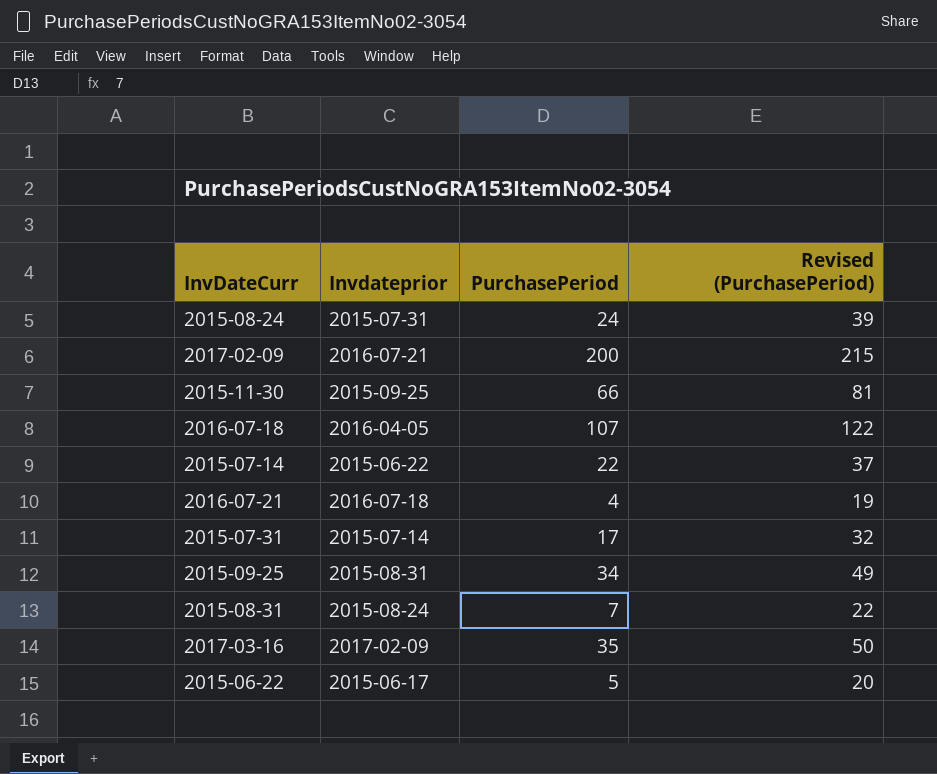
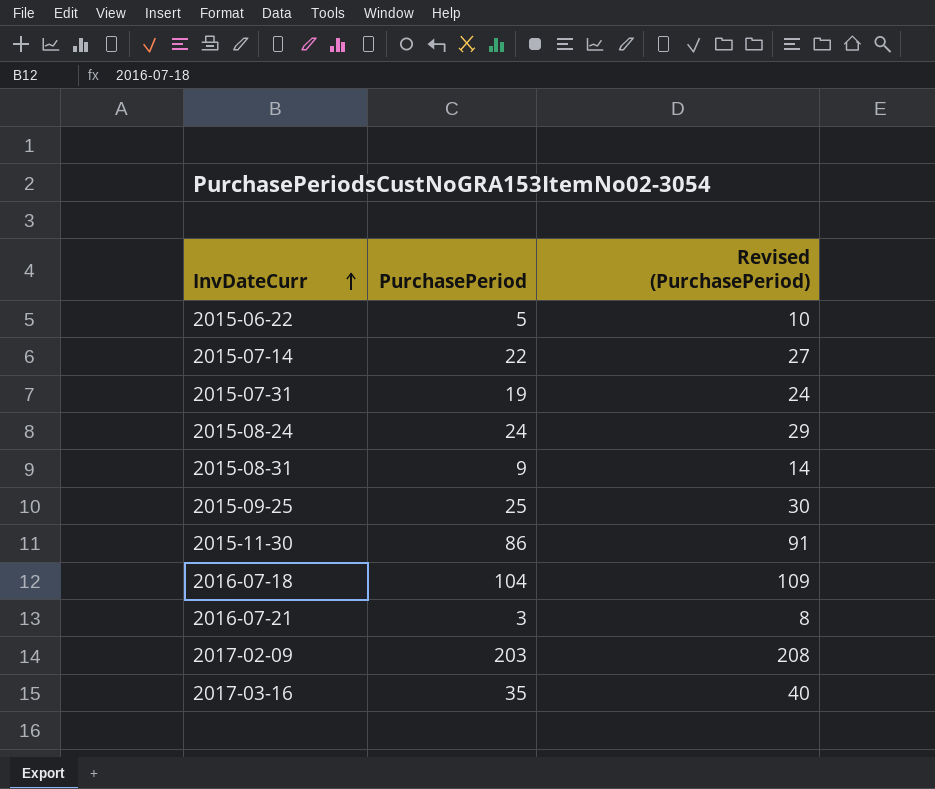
row order: none -> InvDateCurr ascending
column Invdateprior | position: 2 -> none
column Revised (PurchasePeriod) | formula: [PurchasePeriod] + 15 -> [PurchasePeriod] + 5
2015-07-31 | PurchasePeriod: 17 -> 19
2015-08-31 | PurchasePeriod: 7 -> 9
2015-09-25 | PurchasePeriod: 34 -> 25
2015-11-30 | PurchasePeriod: 66 -> 86
2016-07-18 | PurchasePeriod: 107 -> 104
2016-07-21 | PurchasePeriod: 4 -> 3
2017-02-09 | PurchasePeriod: 200 -> 203

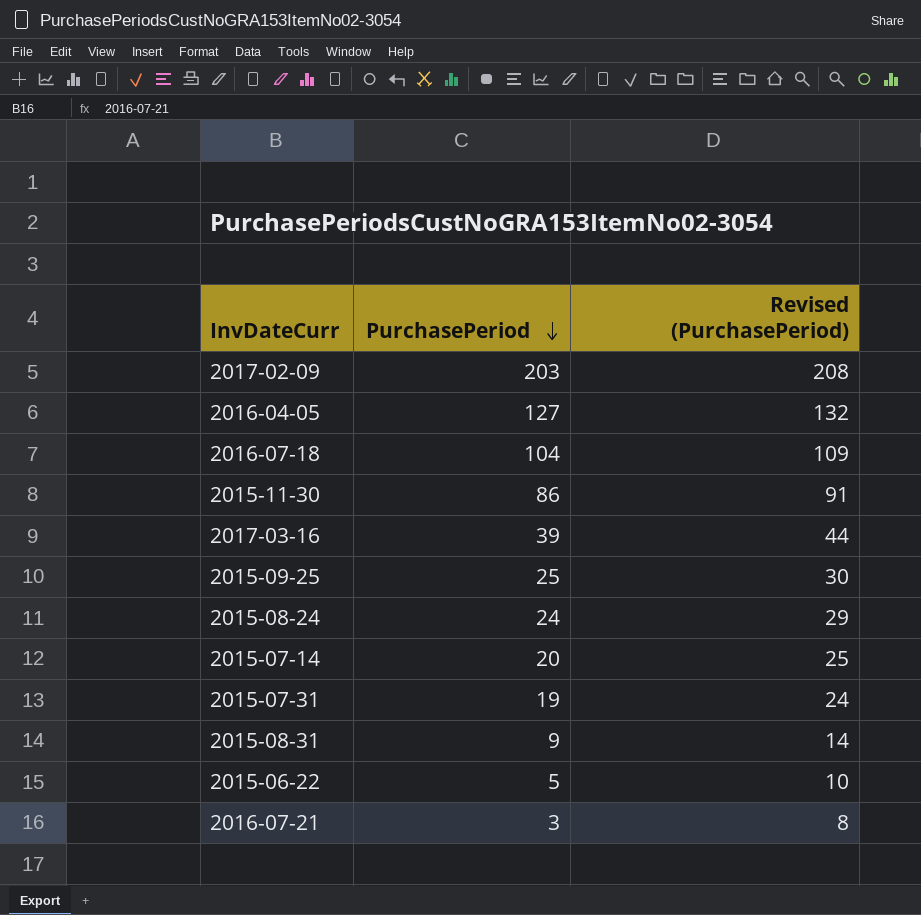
row order: InvDateCurr ascending -> PurchasePeriod descending
row 2016-04-05: none -> 127 | 132
2017-03-16 | PurchasePeriod: 35 -> 39
2017-03-16 | Revised (PurchasePeriod): 40 -> 44
2015-07-14 | PurchasePeriod: 22 -> 20
2015-07-14 | Revised (PurchasePeriod): 27 -> 25

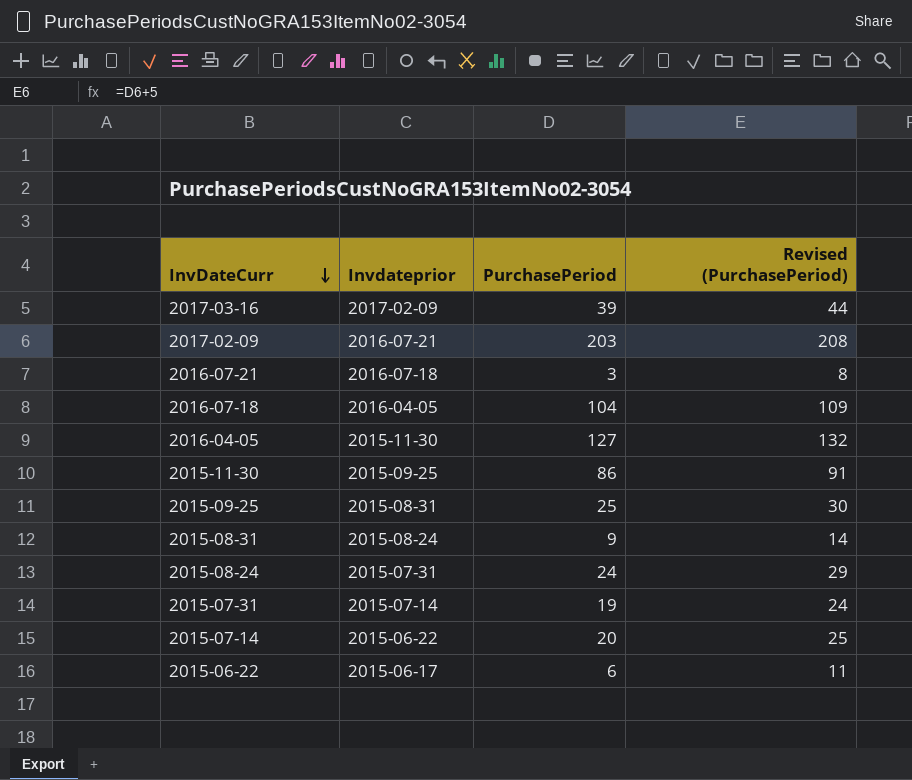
row order: PurchasePeriod descending -> InvDateCurr descending
column Invdateprior | position: none -> 2
2015-06-22 | PurchasePeriod: 5 -> 6
2015-06-22 | Revised (PurchasePeriod): 10 -> 11

